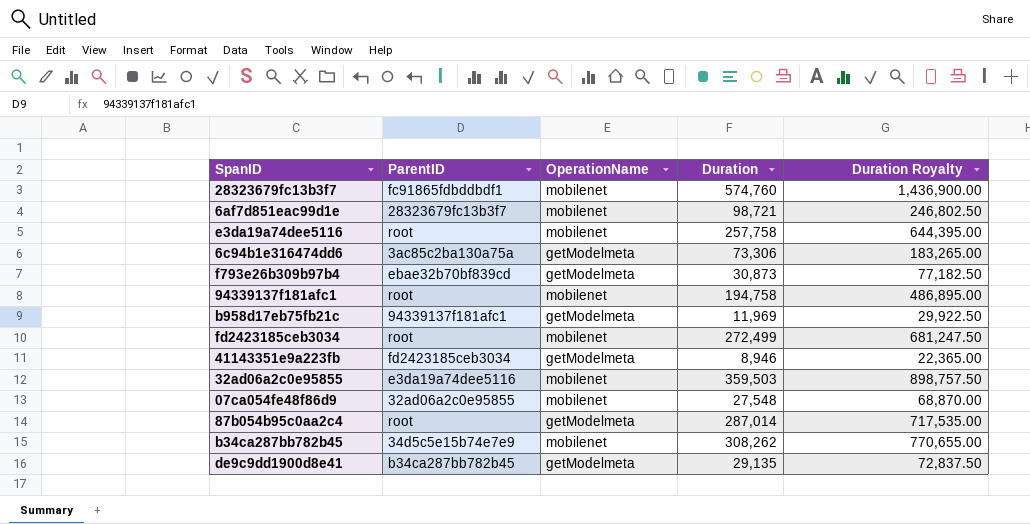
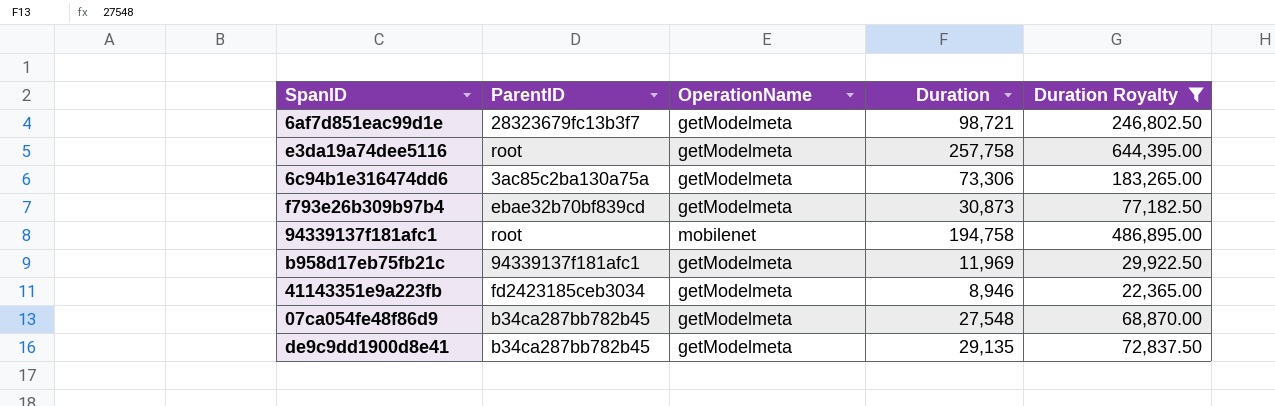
filter: none -> Duration Royalty <= 644,395.00
6af7d851eac99d1e | OperationName: mobilenet -> getModelmeta
e3da19a74dee5116 | OperationName: mobilenet -> getModelmeta
07ca054fe48f86d9 | ParentID: 32ad06a2c0e95855 -> b34ca287bb782b45
07ca054fe48f86d9 | OperationName: mobilenet -> getModelmeta

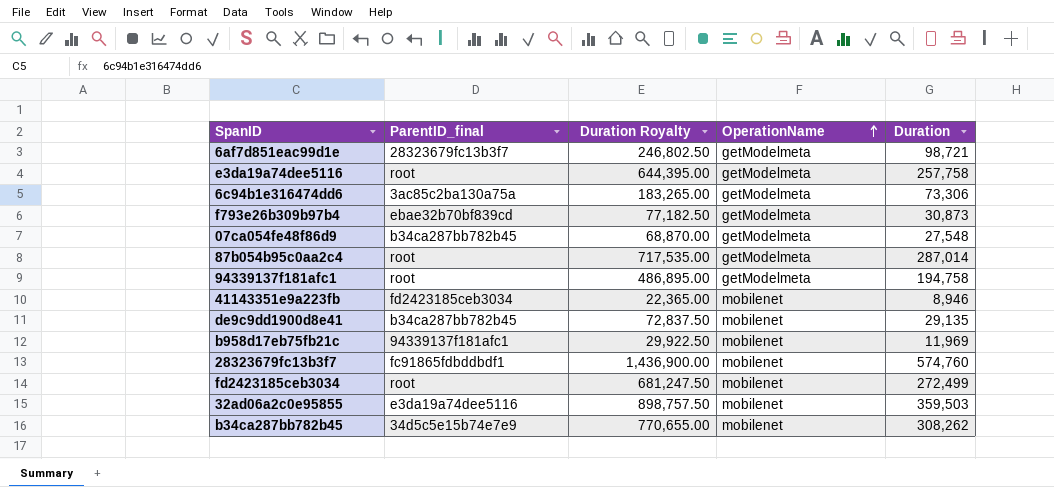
filter: Duration Royalty <= 644,395.00 -> none
row order: none -> OperationName ascending
column name: ParentID -> ParentID_final
column Duration Royalty | position: 5 -> 3
94339137f181afc1 | OperationName: mobilenet -> getModelmeta
41143351e9a223fb | OperationName: getModelmeta -> mobilenet
de9c9dd1900d8e41 | OperationName: getModelmeta -> mobilenet
b958d17eb75fb21c | OperationName: getModelmeta -> mobilenet

